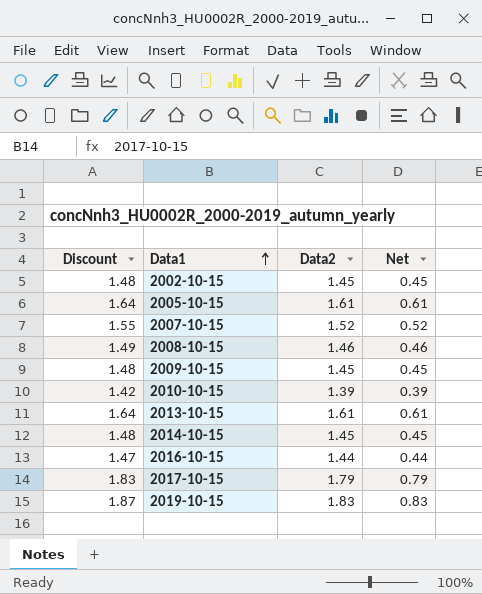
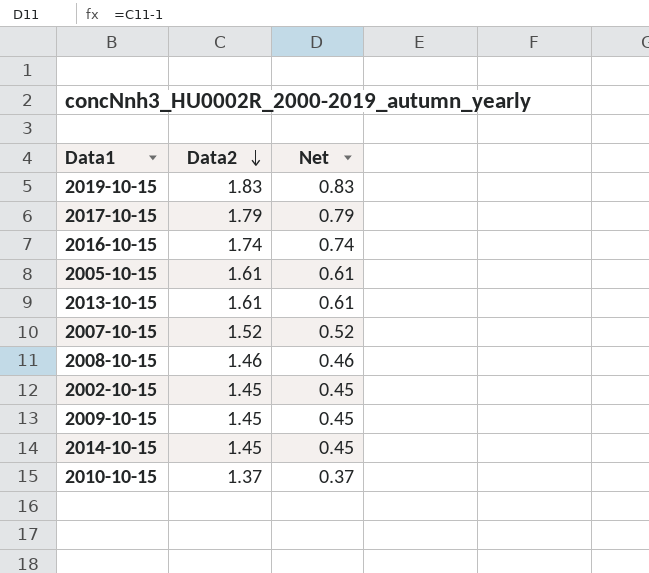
row order: Data1 ascending -> Data2 descending
column Discount | formula: [Data2] * 1.02 -> none
2016-10-15 | Data2: 1.44 -> 1.74
2016-10-15 | Net: 0.44 -> 0.74
2010-10-15 | Data2: 1.39 -> 1.37
2010-10-15 | Net: 0.39 -> 0.37

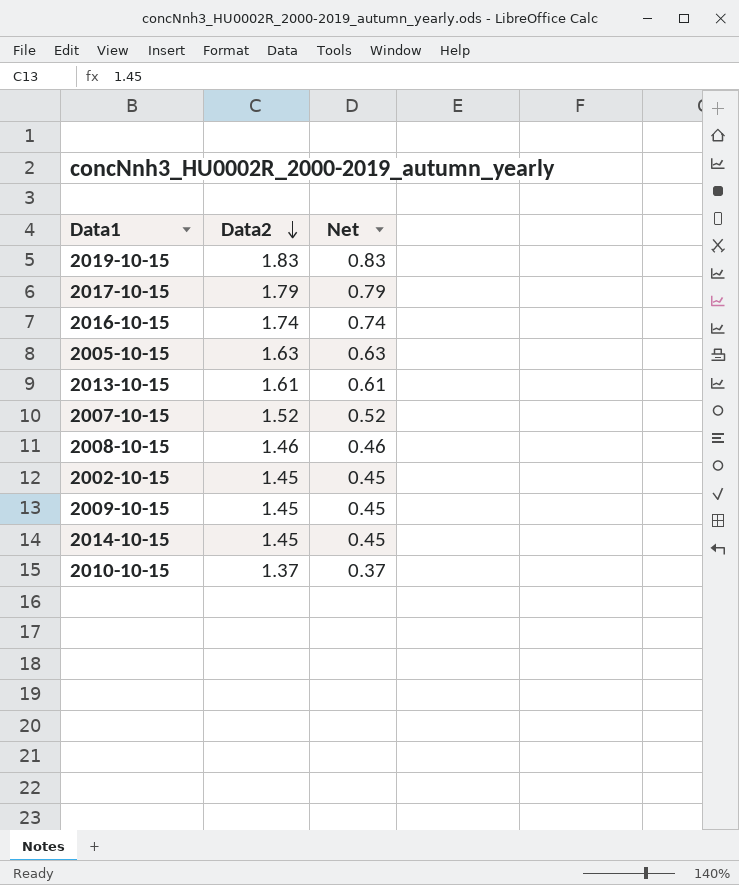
2005-10-15 | Data2: 1.61 -> 1.63
2005-10-15 | Net: 0.61 -> 0.63

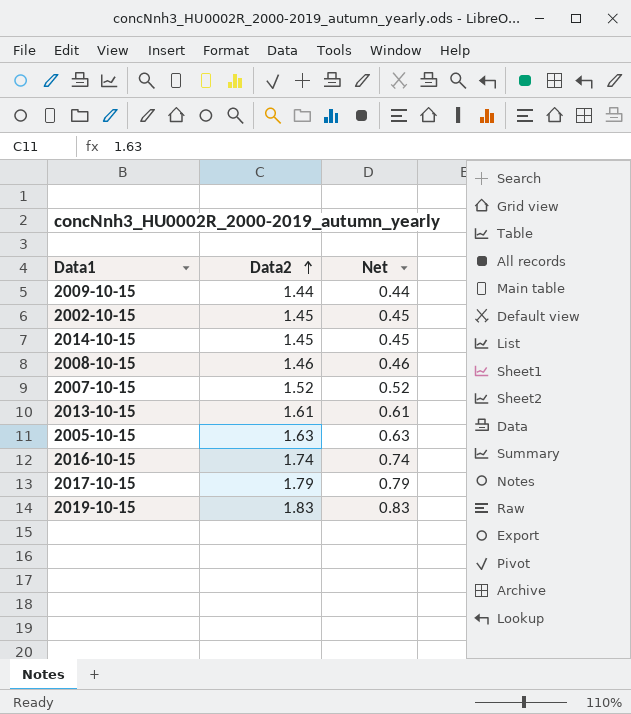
row order: Data2 descending -> Data2 ascending
row 2010-10-15: 1.37 | 0.37 -> none
2009-10-15 | Data2: 1.45 -> 1.44
2009-10-15 | Net: 0.45 -> 0.44

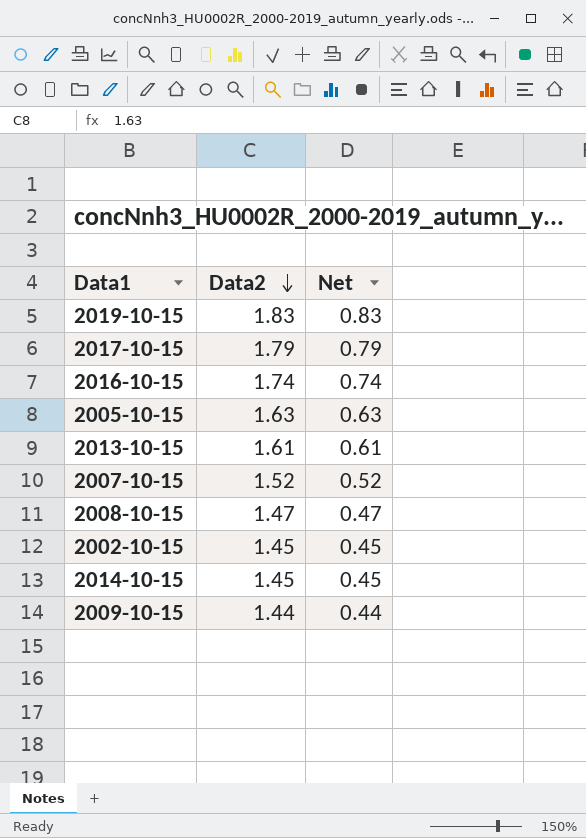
row order: Data2 ascending -> Data2 descending
2008-10-15 | Data2: 1.46 -> 1.47
2008-10-15 | Net: 0.46 -> 0.47

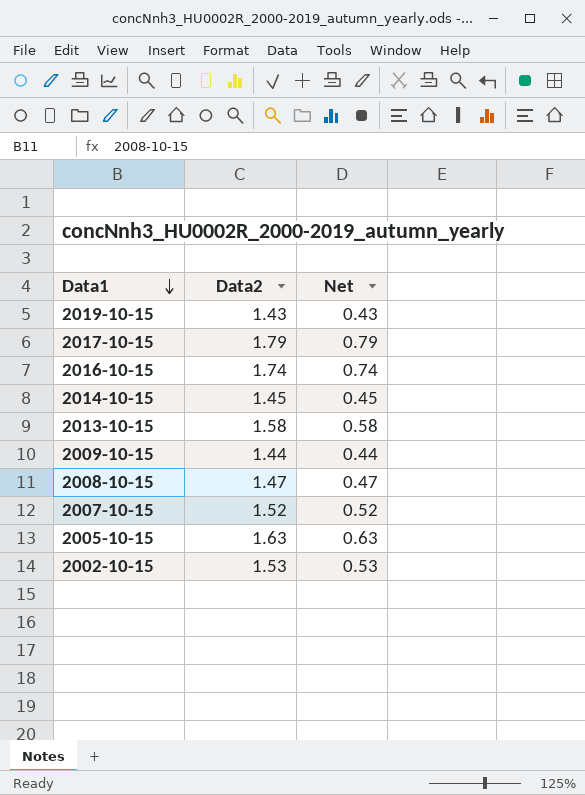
row order: Data2 descending -> Data1 descending
2019-10-15 | Data2: 1.83 -> 1.43
2019-10-15 | Net: 0.83 -> 0.43
2013-10-15 | Data2: 1.61 -> 1.58
2013-10-15 | Net: 0.61 -> 0.58
2002-10-15 | Data2: 1.45 -> 1.53
2002-10-15 | Net: 0.45 -> 0.53

